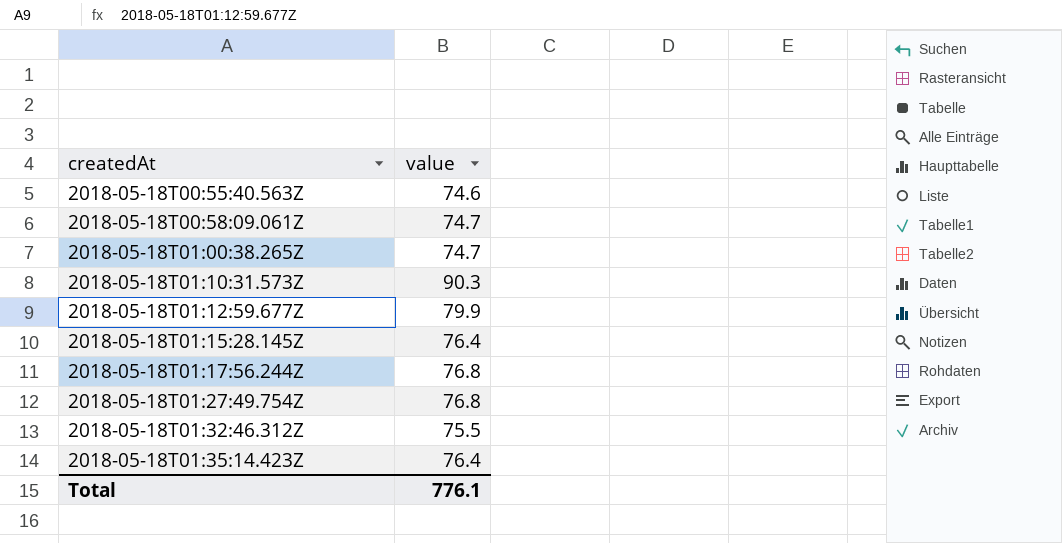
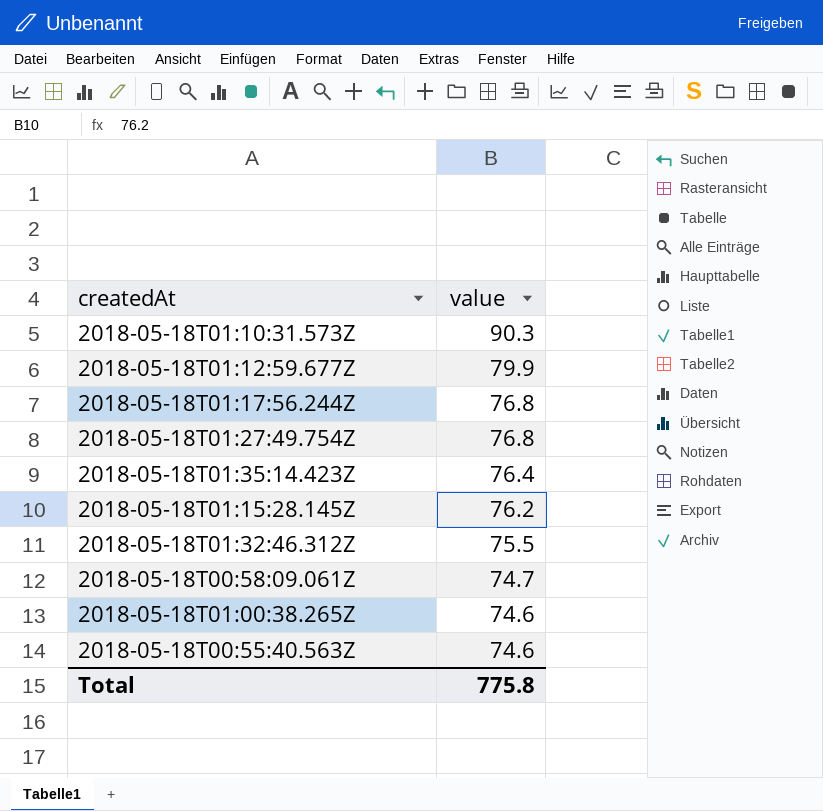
row order: createdAt ascending -> value descending
2018-05-18T01:15:28.145Z | value: 76.4 -> 76.2
2018-05-18T01:00:38.265Z | value: 74.7 -> 74.6
Total | value: 776.1 -> 775.8

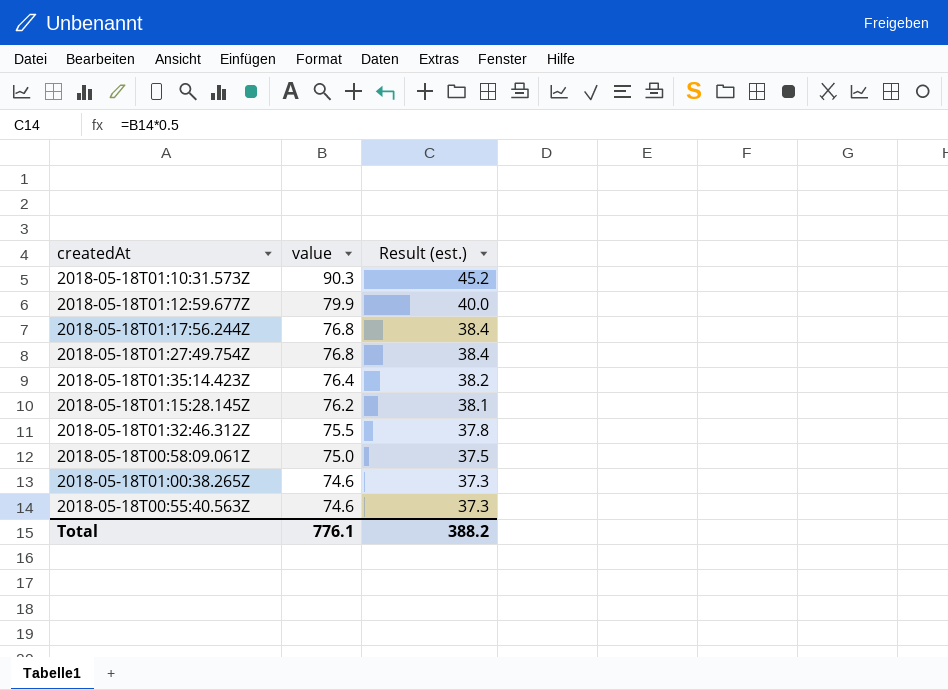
column Result (est.) | formula: none -> [value] * 0.5
2018-05-18T00:58:09.061Z | value: 74.7 -> 75.0
Total | value: 775.8 -> 776.1

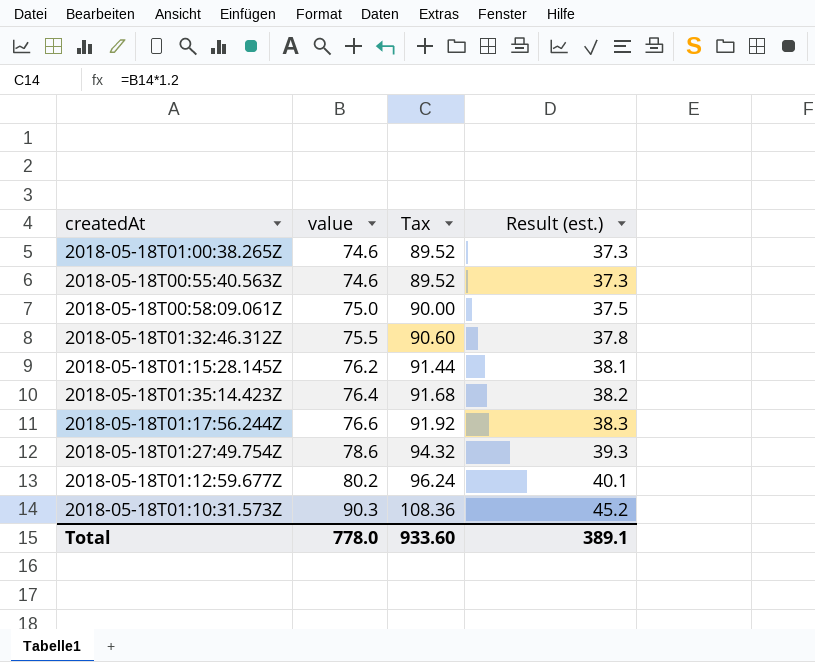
row order: value descending -> value ascending
column Tax | formula: none -> [value] * 1.2
2018-05-18T01:17:56.244Z | value: 76.8 -> 76.6
2018-05-18T01:17:56.244Z | Result (est.): 38.4 -> 38.3
2018-05-18T01:27:49.754Z | value: 76.8 -> 78.6
2018-05-18T01:27:49.754Z | Result (est.): 38.4 -> 39.3
2018-05-18T01:12:59.677Z | value: 79.9 -> 80.2
2018-05-18T01:12:59.677Z | Result (est.): 40.0 -> 40.1
Total | value: 776.1 -> 778.0
Total | Result (est.): 388.2 -> 389.1

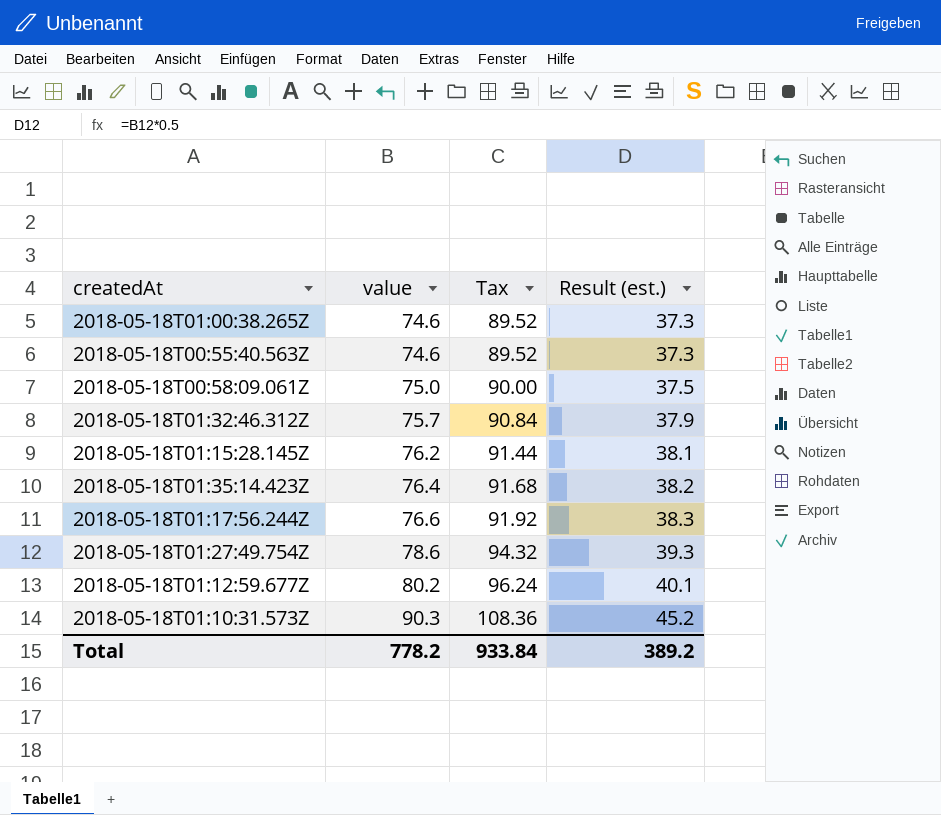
2018-05-18T01:32:46.312Z | value: 75.5 -> 75.7
2018-05-18T01:32:46.312Z | Tax: 90.60 -> 90.84
2018-05-18T01:32:46.312Z | Result (est.): 37.8 -> 37.9
Total | value: 778.0 -> 778.2
Total | Tax: 933.60 -> 933.84
Total | Result (est.): 389.1 -> 389.2

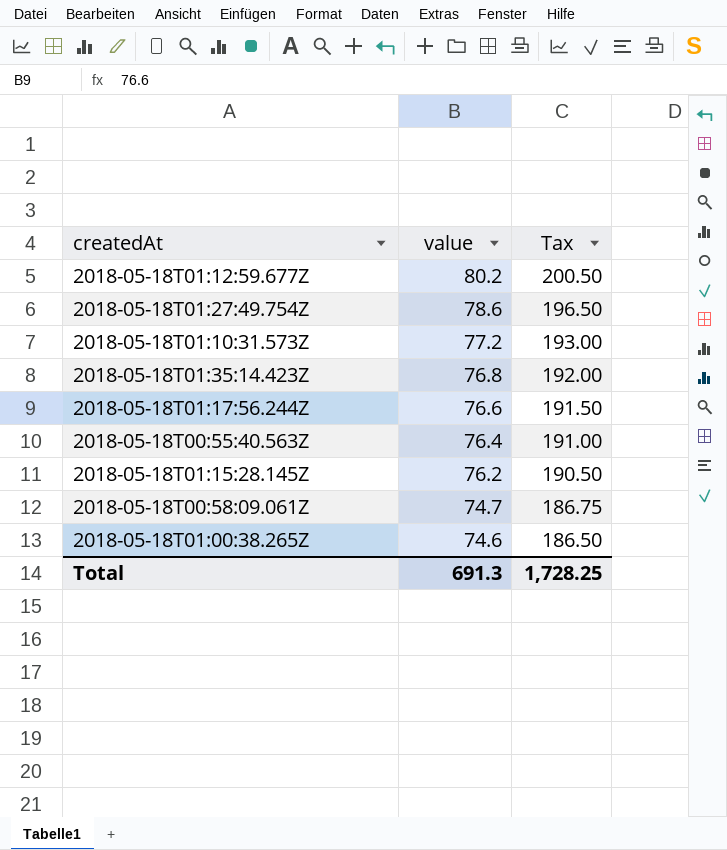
row order: value ascending -> value descending
column Result (est.) | formula: [value] * 0.5 -> none
column Tax | formula: [value] * 1.2 -> [value] * 2.5
row 2018-05-18T01:32:46.312Z: 75.7 | 90.84 | 37.9 -> none
2018-05-18T01:10:31.573Z | value: 90.3 -> 77.2
2018-05-18T01:35:14.423Z | value: 76.4 -> 76.8
2018-05-18T00:55:40.563Z | value: 74.6 -> 76.4
2018-05-18T00:58:09.061Z | value: 75.0 -> 74.7
Total | value: 778.2 -> 691.3
Total | Tax: 933.84 -> 1,728.25

